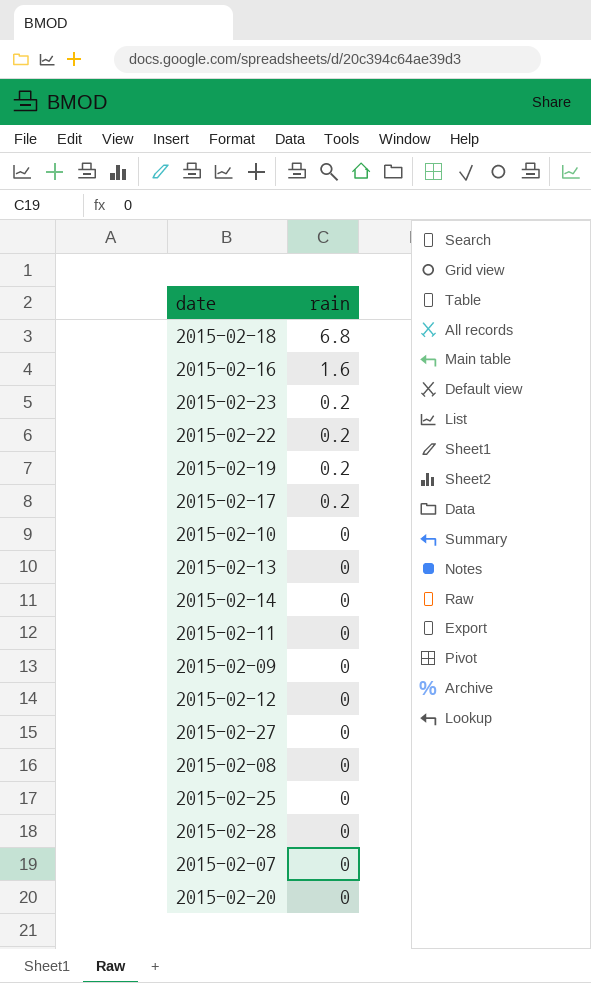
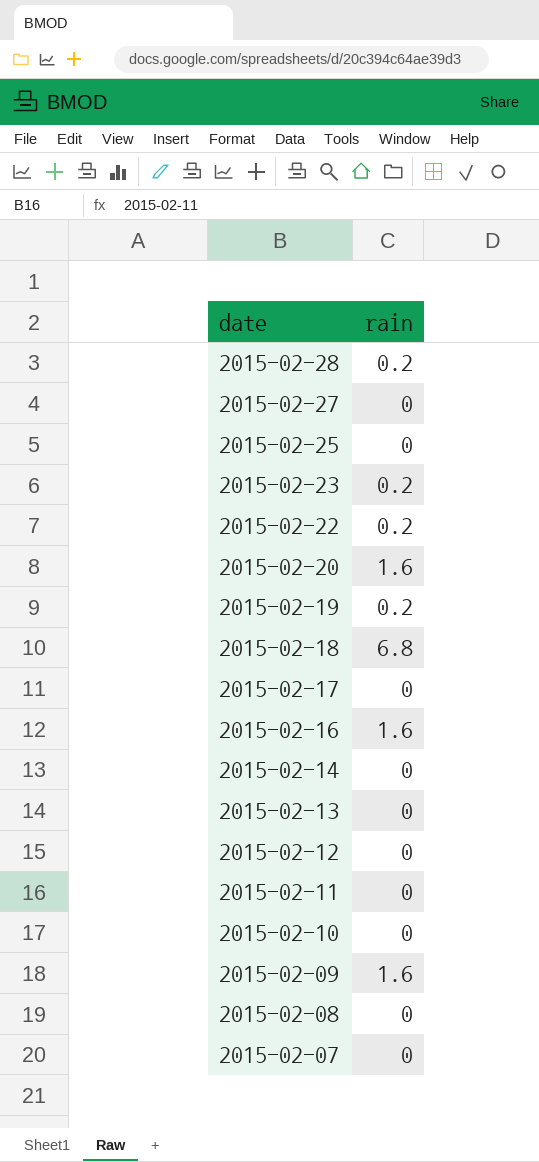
row order: rain descending -> date descending
2015-02-28 | rain: 0 -> 0.2
2015-02-20 | rain: 0 -> 1.6
2015-02-17 | rain: 0.2 -> 0
2015-02-09 | rain: 0 -> 1.6

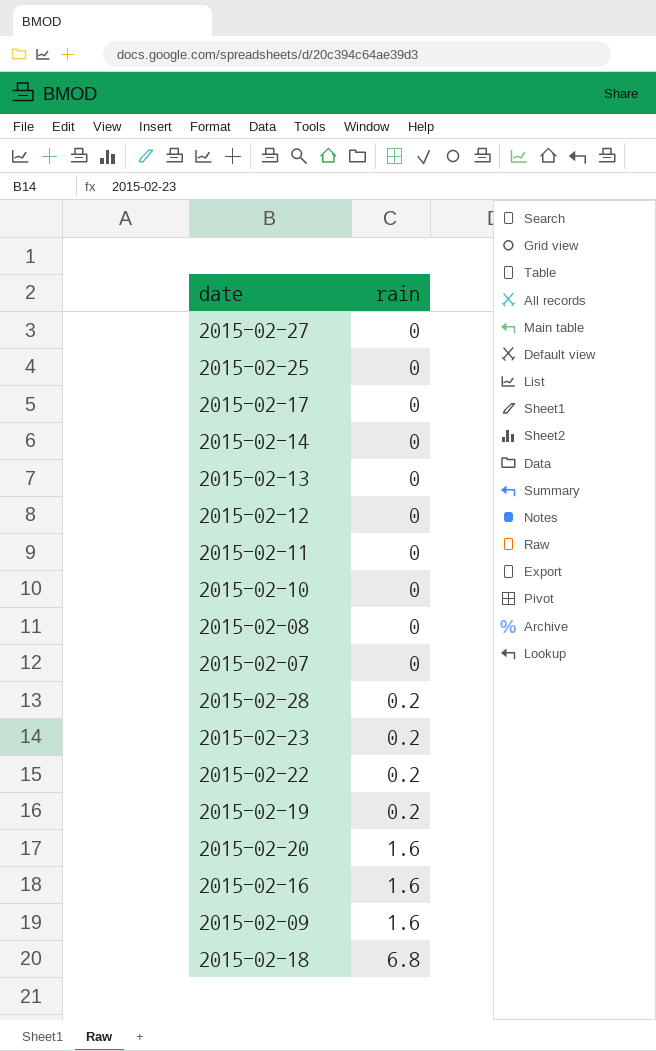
row order: date descending -> rain ascending

